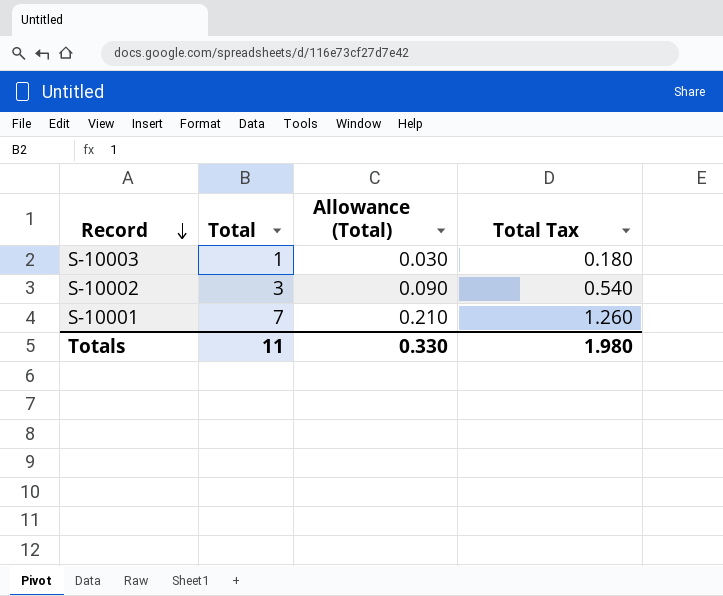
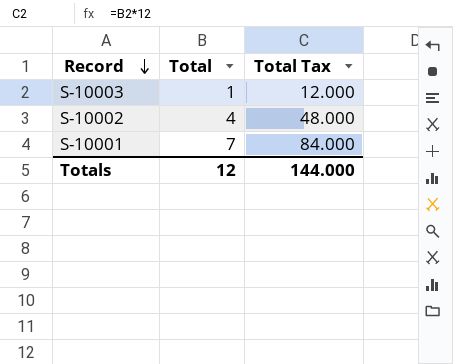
column Allowance (Total) | formula: [Total] * 0.03 -> none
column Total Tax | formula: [Total] * 0.18 -> [Total] * 12
S-10002 | Total: 3 -> 4
Totals | Total: 11 -> 12
Totals | Total Tax: 1.980 -> 144.000

